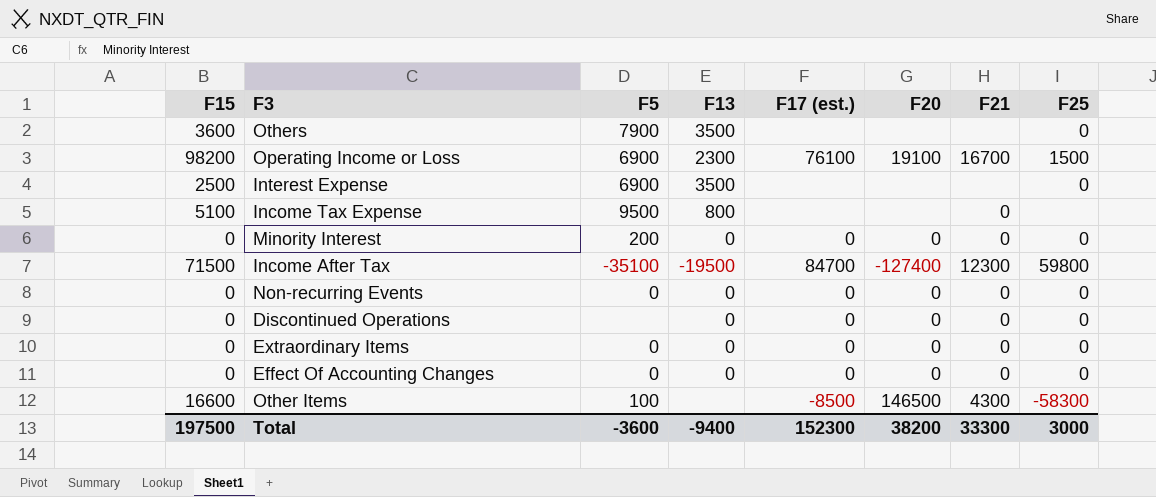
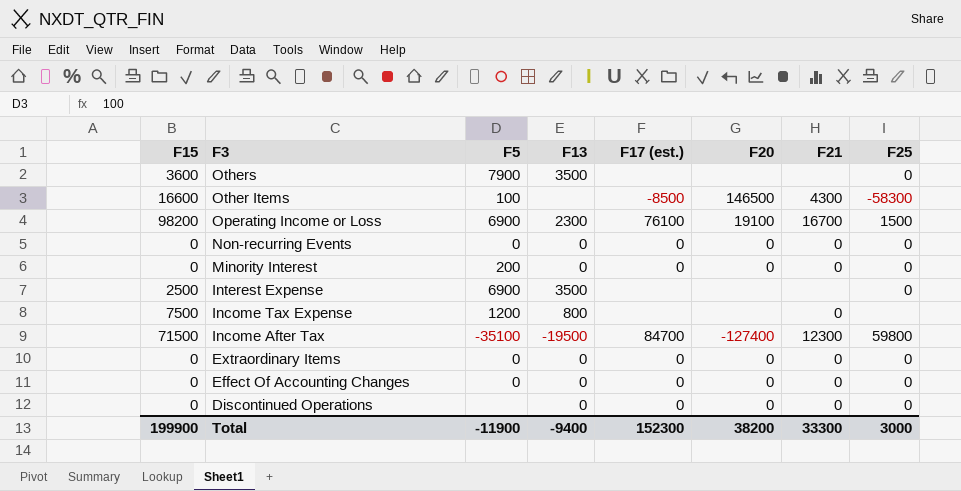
row order: none -> F3 descending
Income Tax Expense | F15: 5100 -> 7500
Income Tax Expense | F5: 9500 -> 1200
Total | F15: 197500 -> 199900
Total | F5: -3600 -> -11900

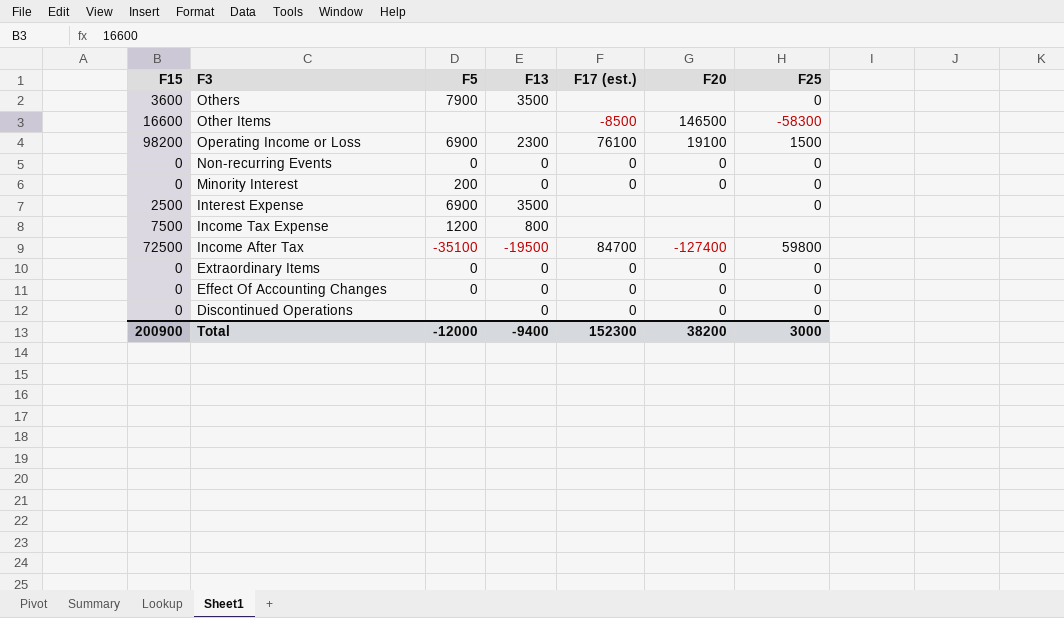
column F21 | position: 7 -> none
Other Items | F5: 100 -> none
Income After Tax | F15: 71500 -> 72500
Total | F15: 199900 -> 200900
Total | F5: -11900 -> -12000

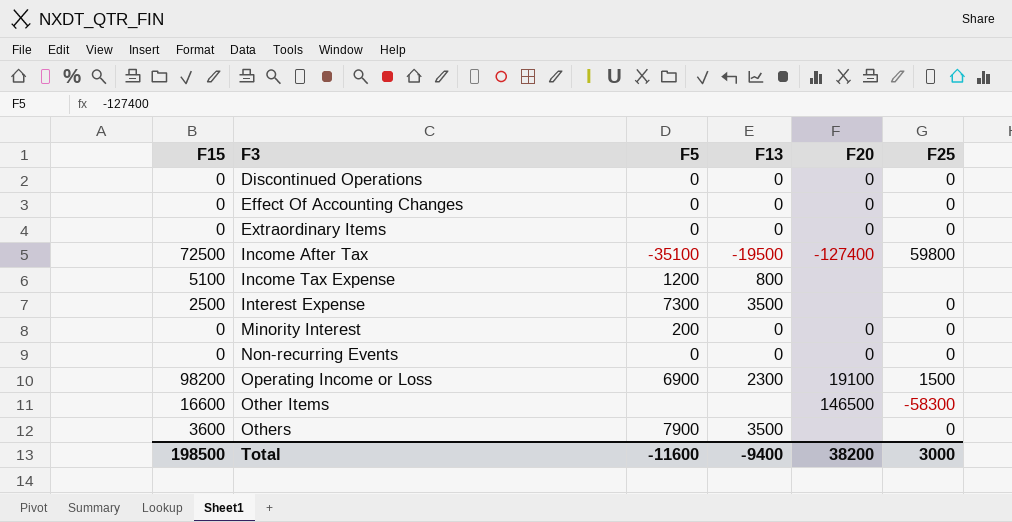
row order: F3 descending -> F3 ascending
column F17 (est.) | position: 5 -> none
Discontinued Operations | F5: none -> 0
Income Tax Expense | F15: 7500 -> 5100
Interest Expense | F5: 6900 -> 7300
Total | F15: 200900 -> 198500
Total | F5: -12000 -> -11600

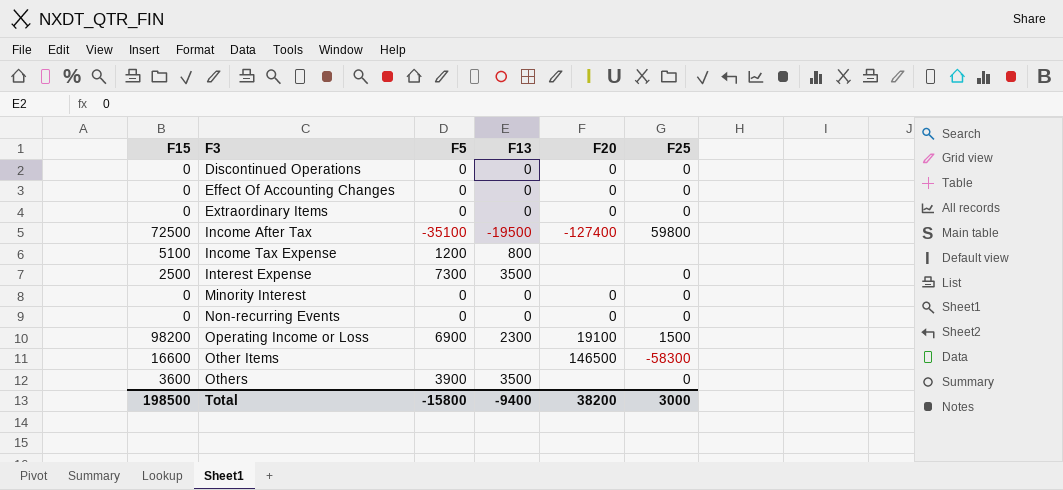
Minority Interest | F5: 200 -> 0
Others | F5: 7900 -> 3900
Total | F5: -11600 -> -15800

